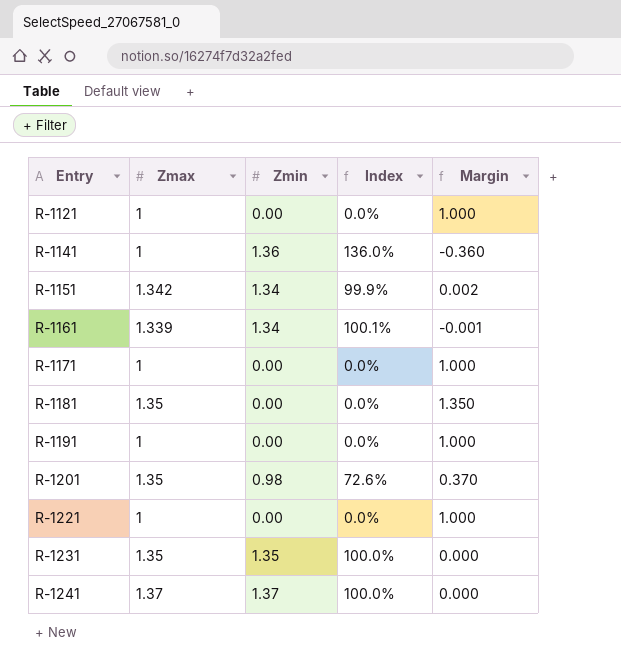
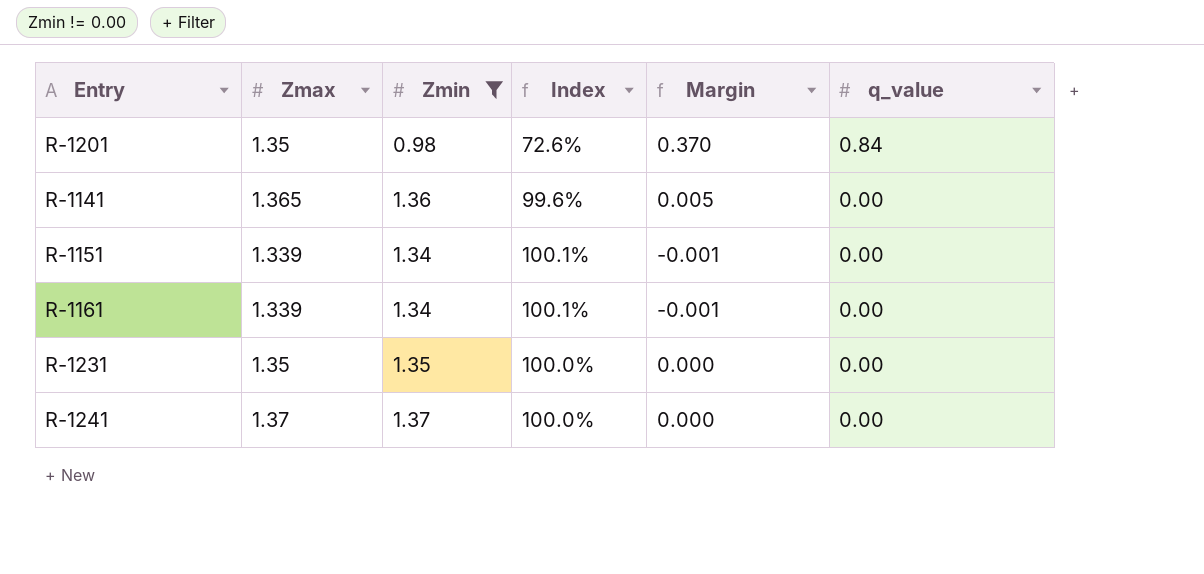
filter: none -> Zmin != 0.00
row order: Entry ascending -> q_value descending
column q_value | position: none -> 6
R-1141 | Zmax: 1 -> 1.365
R-1141 | Index: 136.0% -> 99.6%
R-1141 | Margin: -0.360 -> 0.005
R-1151 | Zmax: 1.342 -> 1.339
R-1151 | Index: 99.9% -> 100.1%
R-1151 | Margin: 0.002 -> -0.001

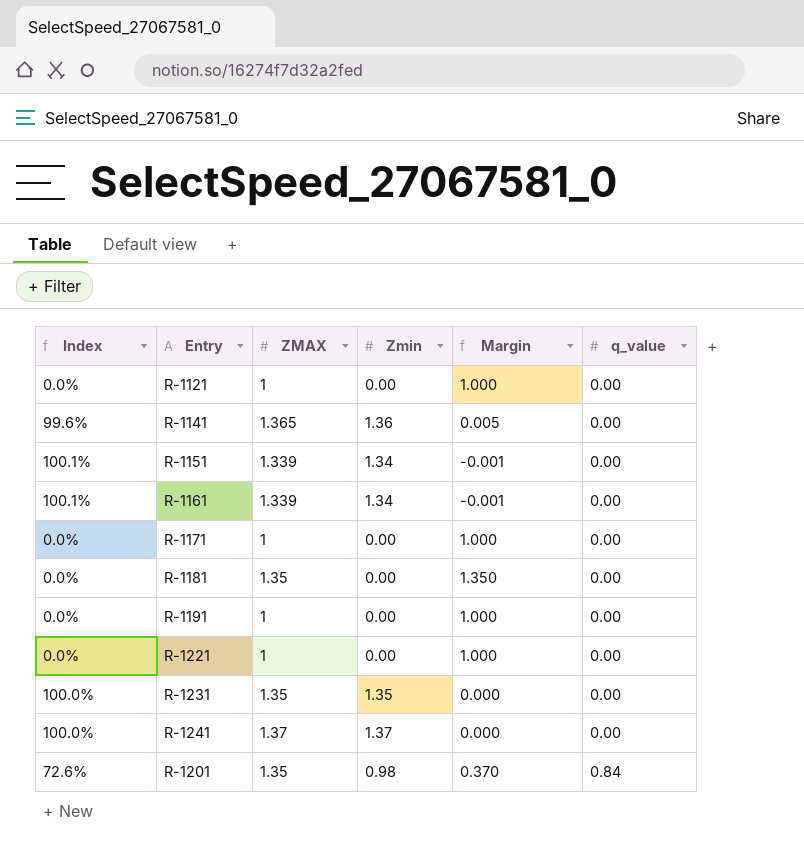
filter: Zmin != 0.00 -> none
row order: q_value descending -> q_value ascending
column Index | position: 4 -> 1
column name: Zmax -> ZMAX

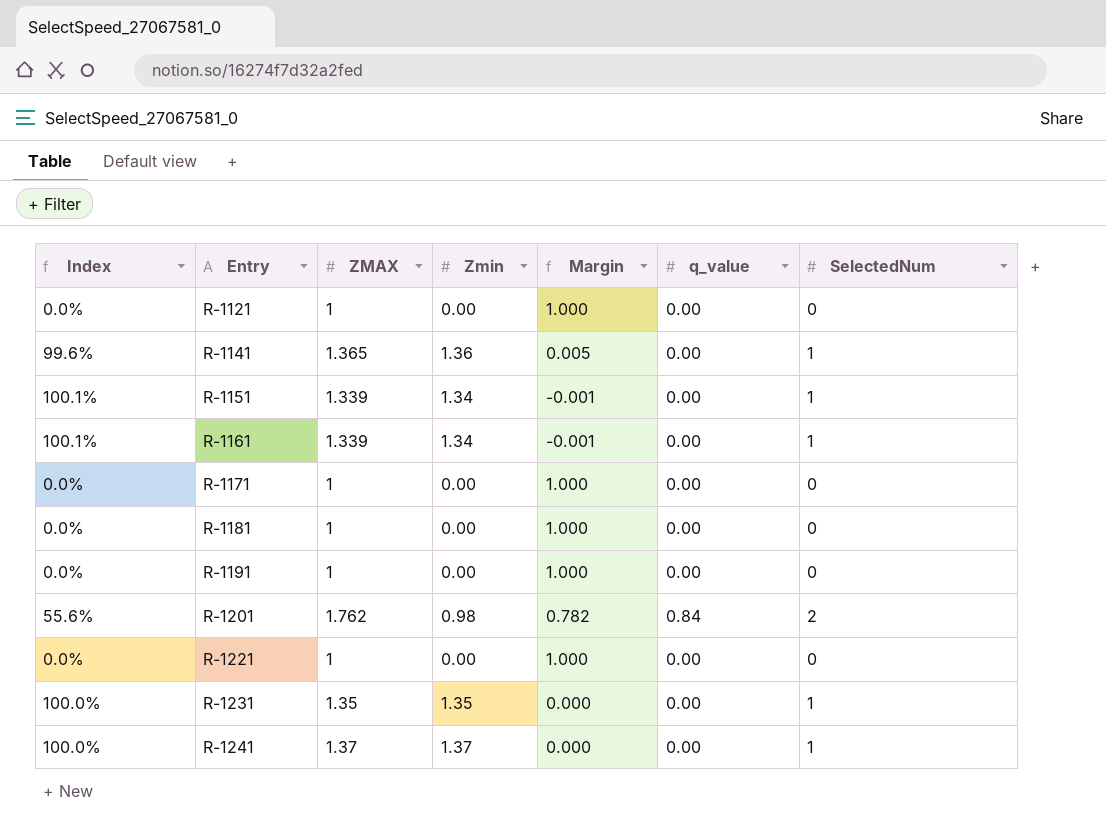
row order: q_value ascending -> Entry ascending
column SelectedNum | position: none -> 7
R-1181 | ZMAX: 1.35 -> 1
R-1181 | Margin: 1.350 -> 1.000
R-1201 | Index: 72.6% -> 55.6%
R-1201 | ZMAX: 1.35 -> 1.762
R-1201 | Margin: 0.370 -> 0.782

